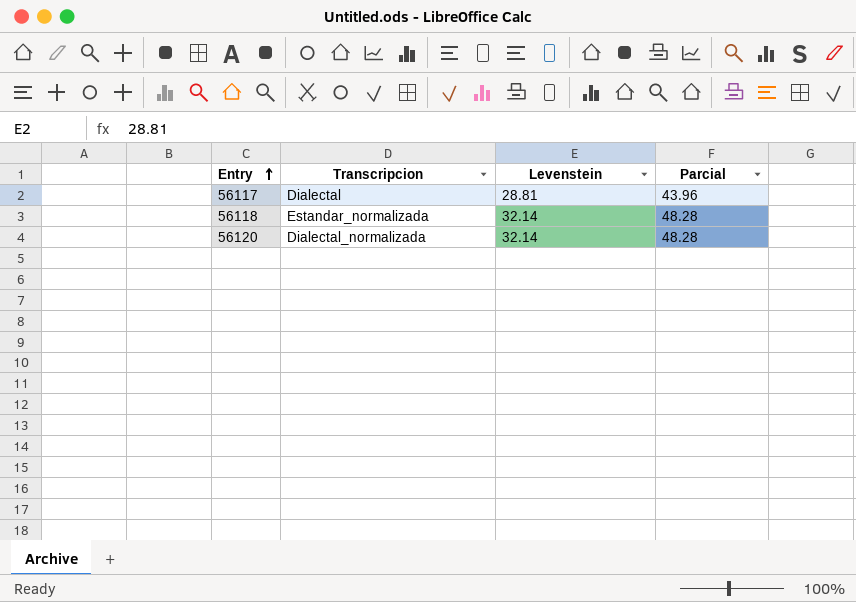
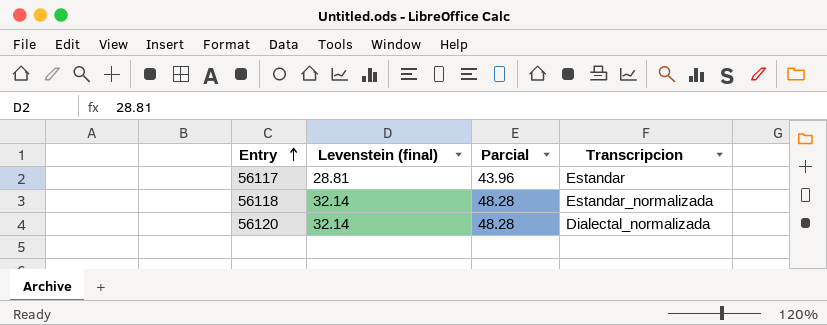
column name: Levenstein -> Levenstein (final)
column Transcripcion | position: 2 -> 4
56117 | Transcripcion: Dialectal -> Estandar

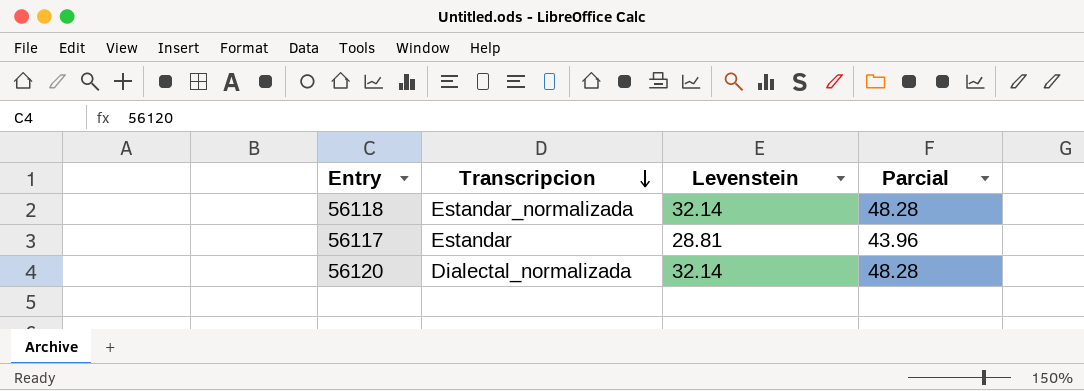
row order: Entry ascending -> Transcripcion descending
column Transcripcion | position: 4 -> 2
column name: Levenstein (final) -> Levenstein

